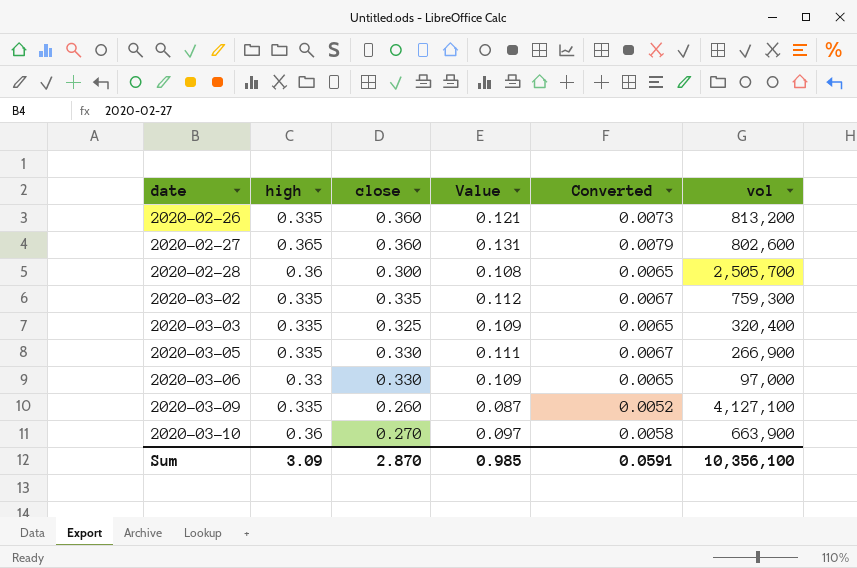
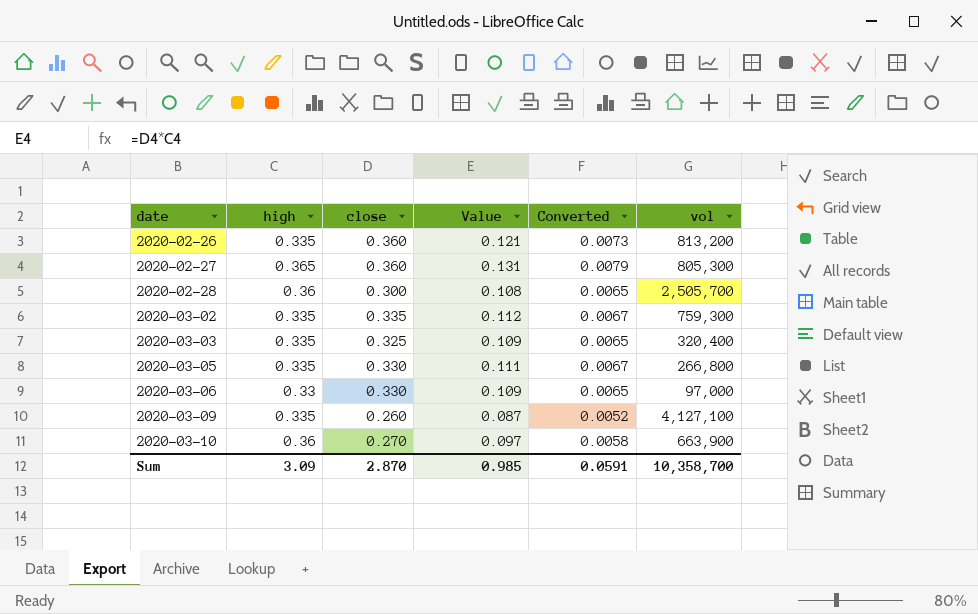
2020-02-27 | vol: 802,600 -> 805,300
2020-03-05 | vol: 266,900 -> 266,800
Sum | vol: 10,356,100 -> 10,358,700

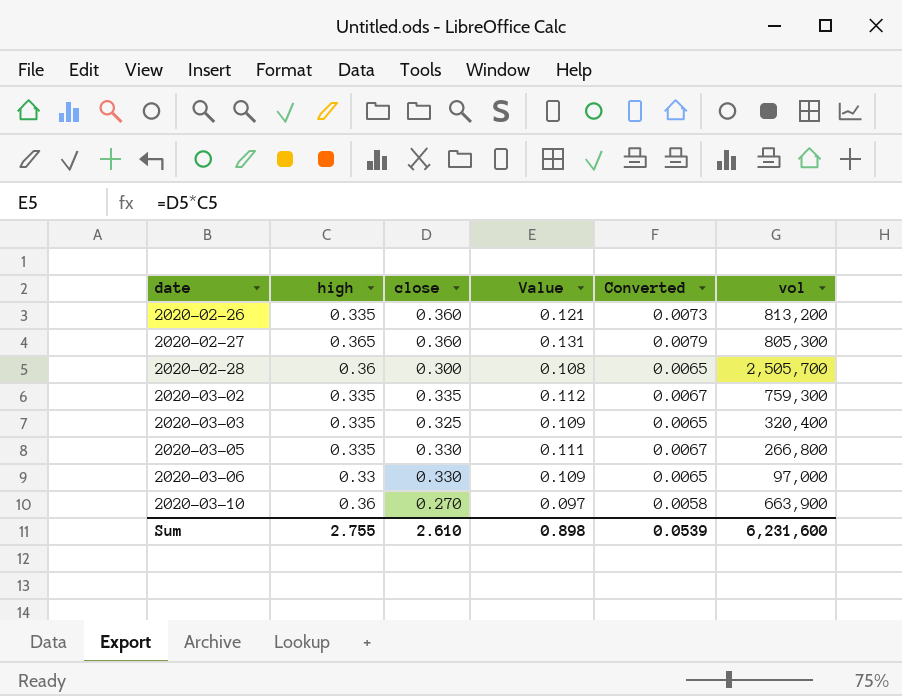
row 2020-03-09: 0.335 | 0.260 | 0.087 | 0.0052 | 4,127,100 -> none
Sum | high: 3.09 -> 2.755
Sum | close: 2.870 -> 2.610
Sum | Value: 0.985 -> 0.898
Sum | Converted: 0.0591 -> 0.0539
Sum | vol: 10,358,700 -> 6,231,600

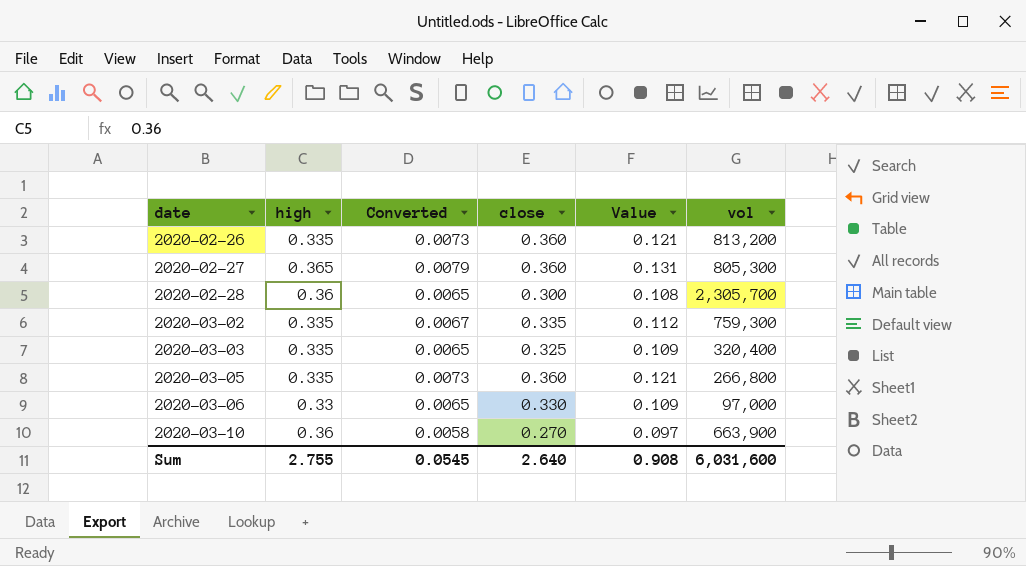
column Converted | position: 5 -> 3
2020-02-28 | vol: 2,505,700 -> 2,305,700
2020-03-05 | Converted: 0.0067 -> 0.0073
2020-03-05 | close: 0.330 -> 0.360
2020-03-05 | Value: 0.111 -> 0.121
Sum | Converted: 0.0539 -> 0.0545
Sum | close: 2.610 -> 2.640
Sum | Value: 0.898 -> 0.908
Sum | vol: 6,231,600 -> 6,031,600

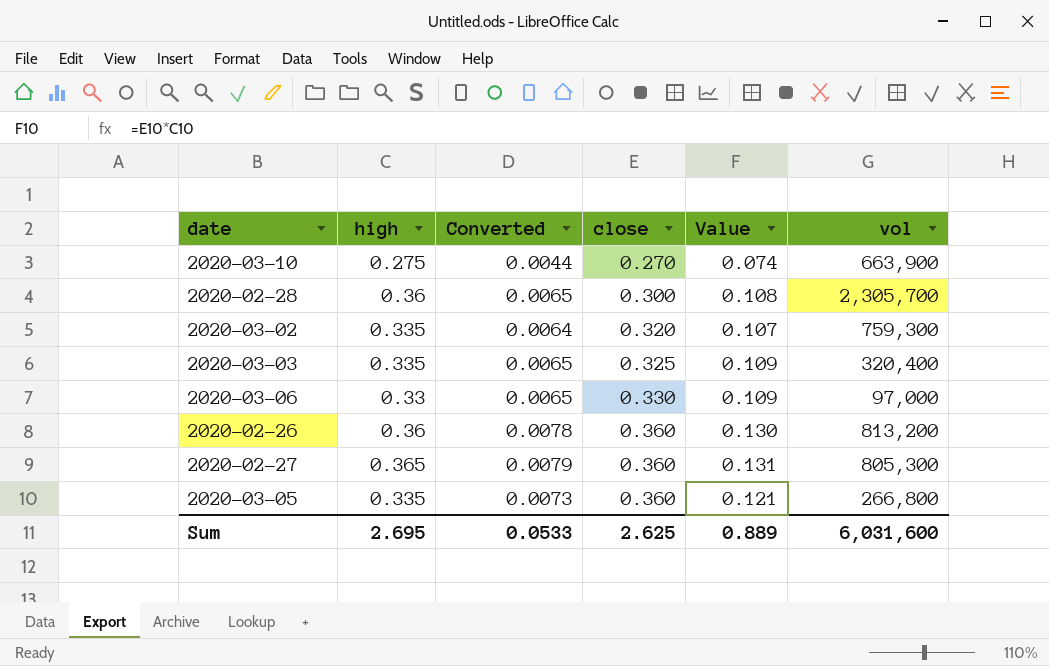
row order: date ascending -> close ascending
2020-03-10 | high: 0.36 -> 0.275
2020-03-10 | Converted: 0.0058 -> 0.0044
2020-03-10 | Value: 0.097 -> 0.074
2020-03-02 | Converted: 0.0067 -> 0.0064
2020-03-02 | close: 0.335 -> 0.320
2020-03-02 | Value: 0.112 -> 0.107
2020-02-26 | high: 0.335 -> 0.36
2020-02-26 | Converted: 0.0073 -> 0.0078
2020-02-26 | Value: 0.121 -> 0.130
Sum | high: 2.755 -> 2.695
Sum | Converted: 0.0545 -> 0.0533
Sum | close: 2.640 -> 2.625
Sum | Value: 0.908 -> 0.889

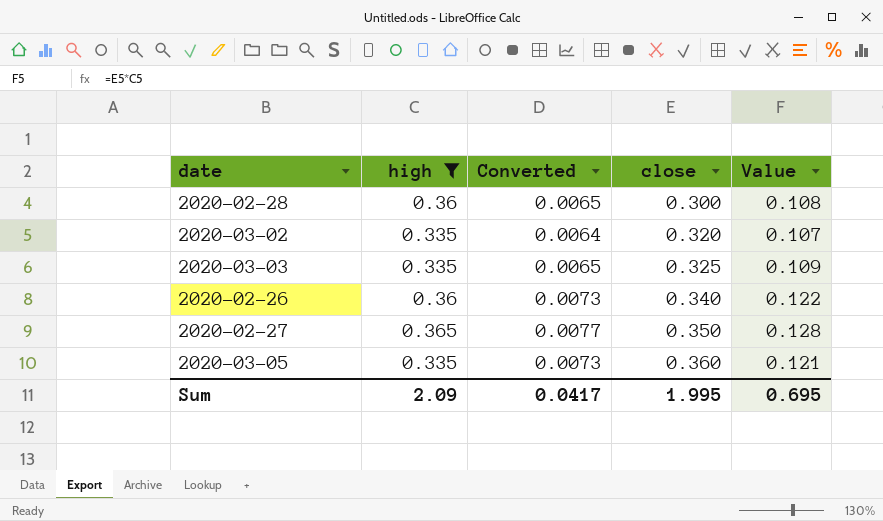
filter: none -> high >= 0.335
column vol | position: 6 -> none
2020-02-26 | Converted: 0.0078 -> 0.0073
2020-02-26 | close: 0.360 -> 0.340
2020-02-26 | Value: 0.130 -> 0.122
2020-02-27 | Converted: 0.0079 -> 0.0077
2020-02-27 | close: 0.360 -> 0.350
2020-02-27 | Value: 0.131 -> 0.128
Sum | high: 2.695 -> 2.09
Sum | Converted: 0.0533 -> 0.0417
Sum | close: 2.625 -> 1.995
Sum | Value: 0.889 -> 0.695

